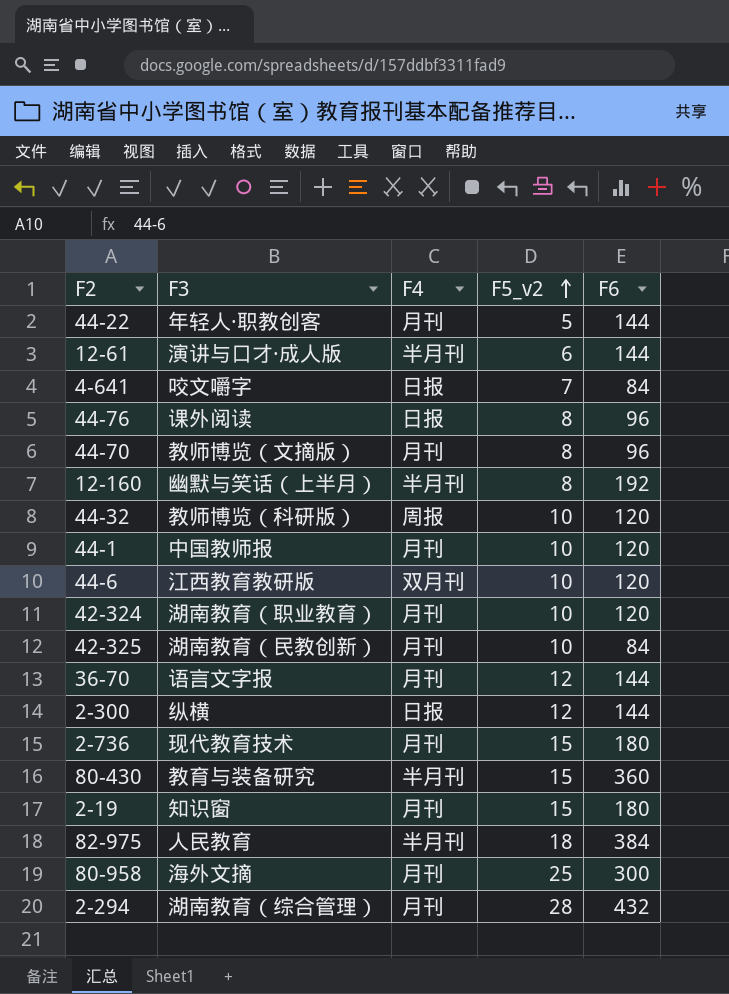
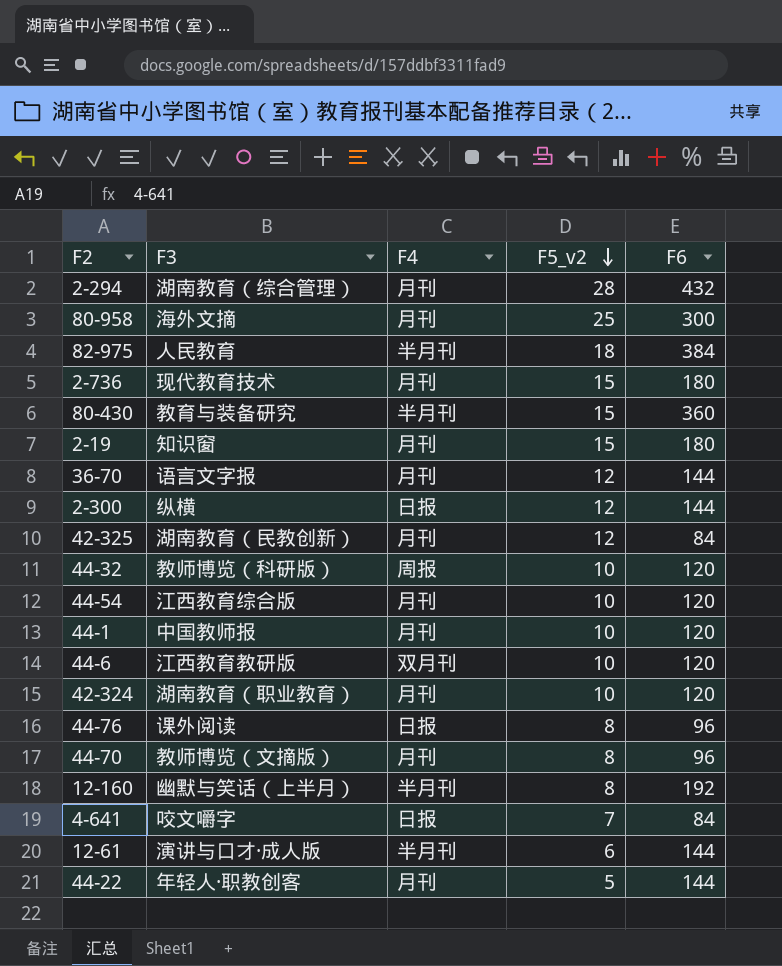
row order: F5_v2 ascending -> F5_v2 descending
42-325 | F5_v2: 10 -> 12
row 44-54: none -> 江西教育综合版 | 月刊 | 10 | 120

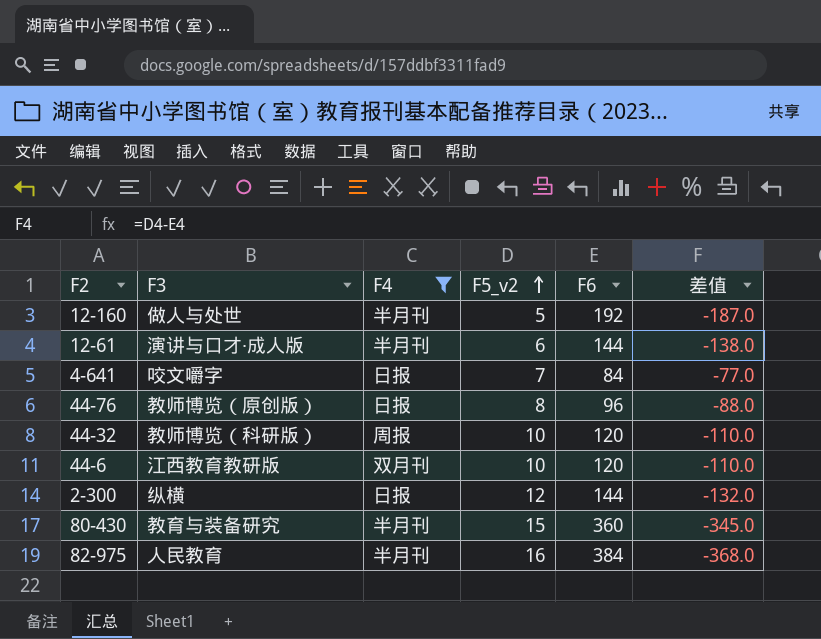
filter: none -> F4 != 月刊
row order: F5_v2 descending -> F5_v2 ascending
column 差值 | formula: none -> [F5_v2] - [F6]
12-160 | F3: 幽默与笑话（上半月） -> 做人与处世
12-160 | F5_v2: 8 -> 5
44-76 | F3: 课外阅读 -> 教师博览（原创版）
82-975 | F5_v2: 18 -> 16

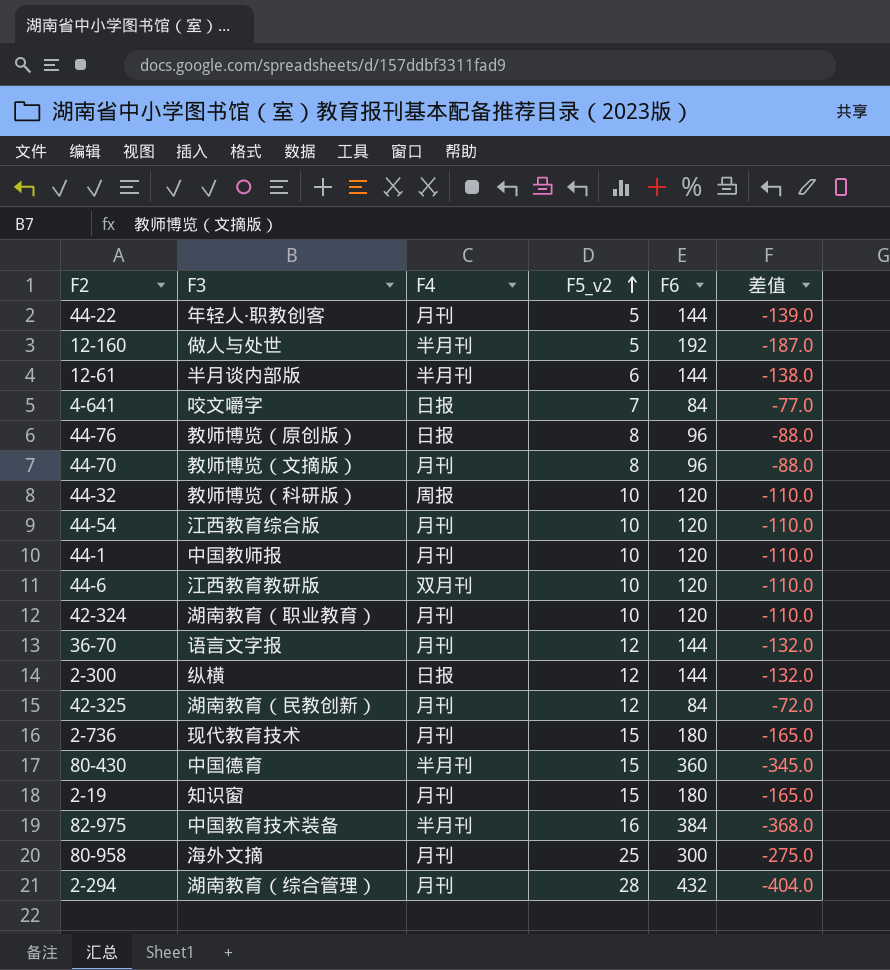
filter: F4 != 月刊 -> none
12-61 | F3: 演讲与口才·成人版 -> 半月谈内部版
80-430 | F3: 教育与装备研究 -> 中国德育
82-975 | F3: 人民教育 -> 中国教育技术装备

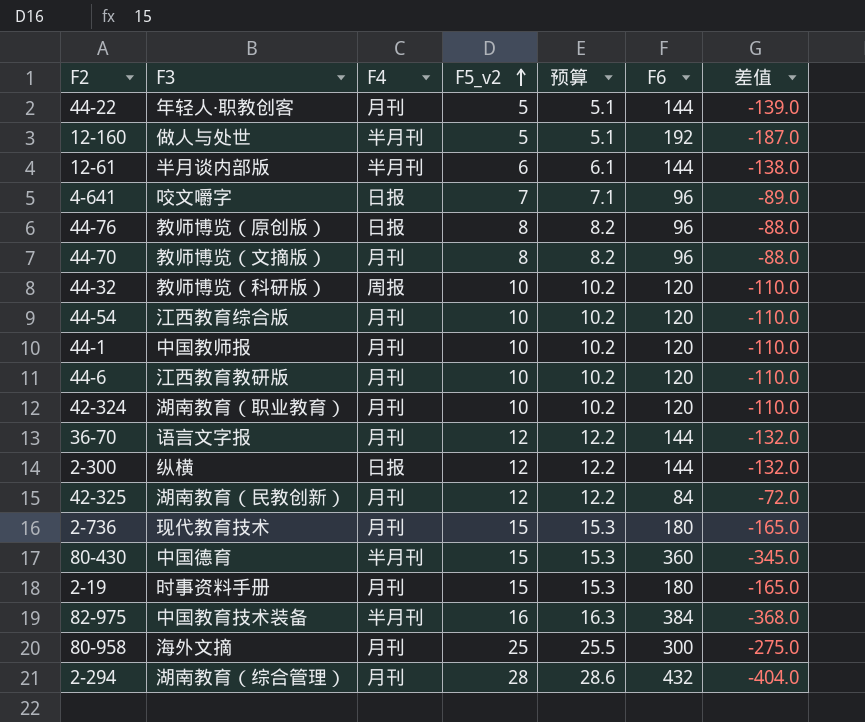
column 预算 | formula: none -> [F5_v2] * 1.02
4-641 | F6: 84 -> 96
4-641 | 差值: -77.0 -> -89.0
44-6 | F4: 双月刊 -> 月刊
2-19 | F3: 知识窗 -> 时事资料手册

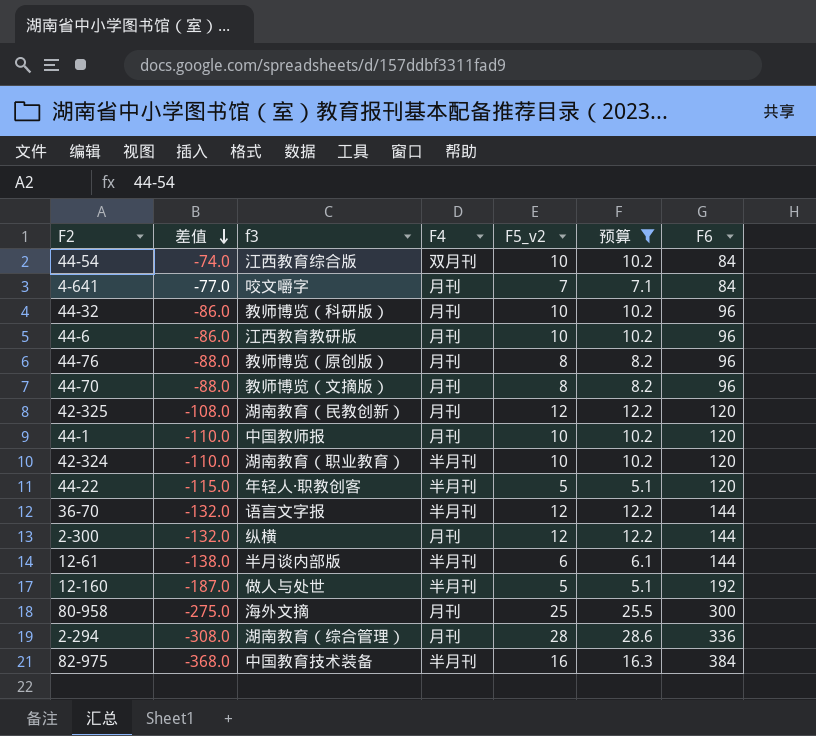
filter: none -> 预算 != 15.3
row order: F5_v2 ascending -> 差值 descending
column 差值 | position: 7 -> 2
column name: F3 -> f3
44-54 | 差值: -110.0 -> -74.0
44-54 | F4: 月刊 -> 双月刊
44-54 | F6: 120 -> 84
4-641 | 差值: -89.0 -> -77.0
4-641 | F4: 日报 -> 月刊
4-641 | F6: 96 -> 84
44-32 | 差值: -110.0 -> -86.0
44-32 | F4: 周报 -> 月刊
44-32 | F6: 120 -> 96
44-6 | 差值: -110.0 -> -86.0
44-6 | F6: 120 -> 96
44-76 | F4: 日报 -> 月刊
42-325 | 差值: -72.0 -> -108.0
42-325 | F6: 84 -> 120
42-324 | F4: 月刊 -> 半月刊
44-22 | 差值: -139.0 -> -115.0
44-22 | F4: 月刊 -> 半月刊
44-22 | F6: 144 -> 120
36-70 | F4: 月刊 -> 半月刊
2-300 | F4: 日报 -> 月刊
2-294 | 差值: -404.0 -> -308.0
2-294 | F6: 432 -> 336

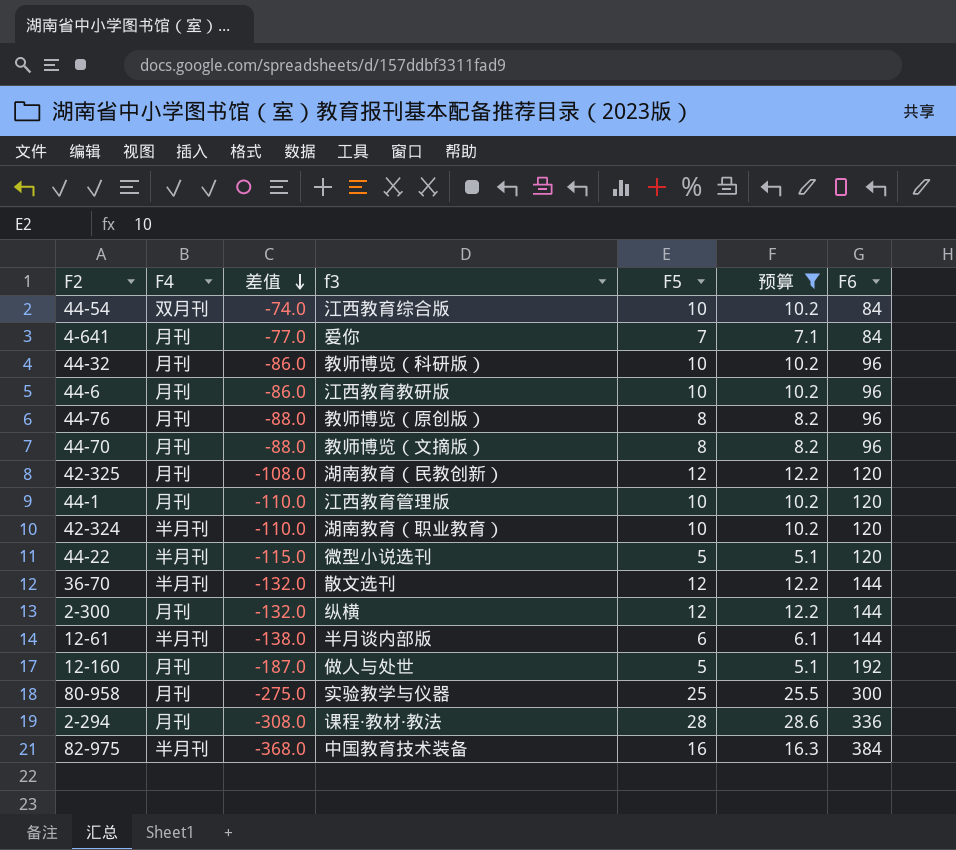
column F4 | position: 4 -> 2
column name: F5_v2 -> F5
4-641 | f3: 咬文嚼字 -> 爱你
44-1 | f3: 中国教师报 -> 江西教育管理版
44-22 | f3: 年轻人·职教创客 -> 微型小说选刊
36-70 | f3: 语言文字报 -> 散文选刊
12-160 | F4: 半月刊 -> 月刊
80-958 | f3: 海外文摘 -> 实验教学与仪器
2-294 | f3: 湖南教育（综合管理） -> 课程·教材·教法

